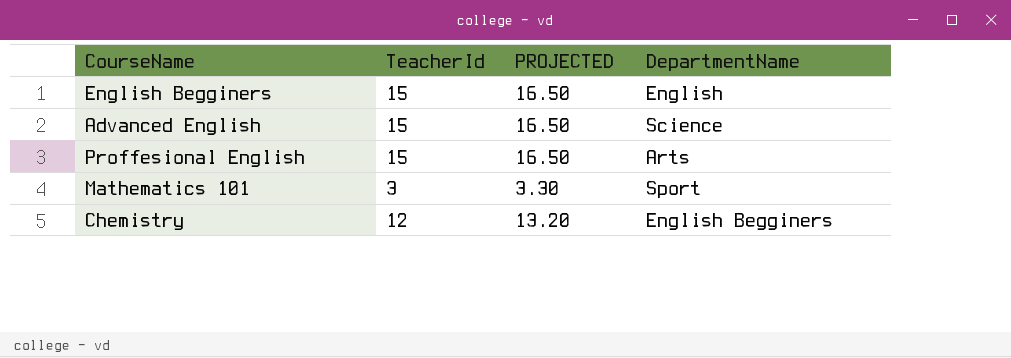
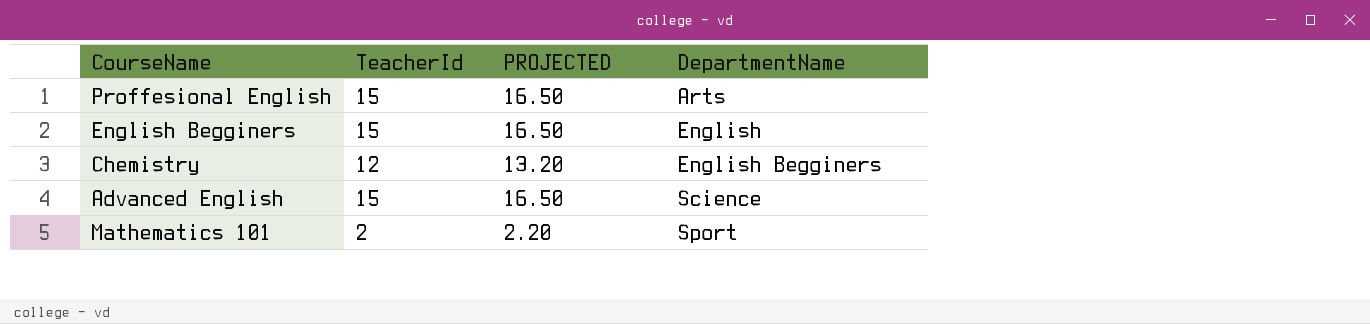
row order: none -> DepartmentName ascending
Mathematics 101 | TeacherId: 3 -> 2
Mathematics 101 | PROJECTED: 3.30 -> 2.20

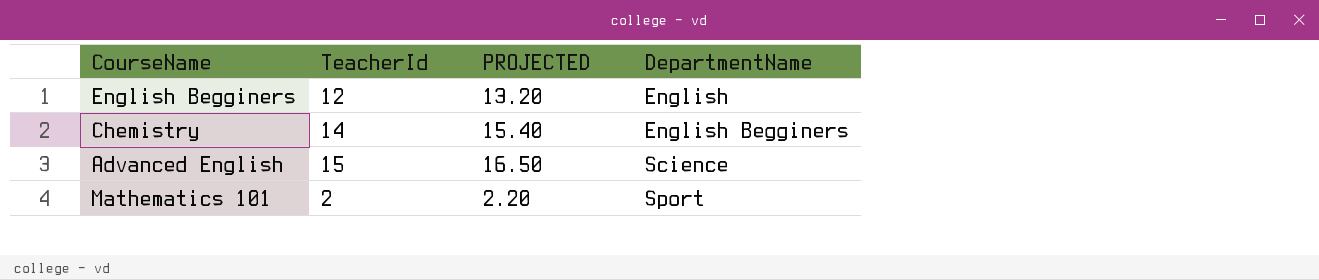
row Proffesional English: 15 | 16.50 | Arts -> none
English Begginers | TeacherId: 15 -> 12
English Begginers | PROJECTED: 16.50 -> 13.20
Chemistry | TeacherId: 12 -> 14
Chemistry | PROJECTED: 13.20 -> 15.40

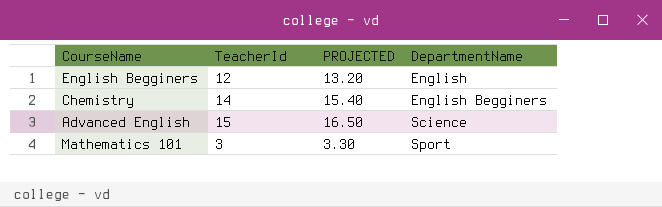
Mathematics 101 | TeacherId: 2 -> 3
Mathematics 101 | PROJECTED: 2.20 -> 3.30

